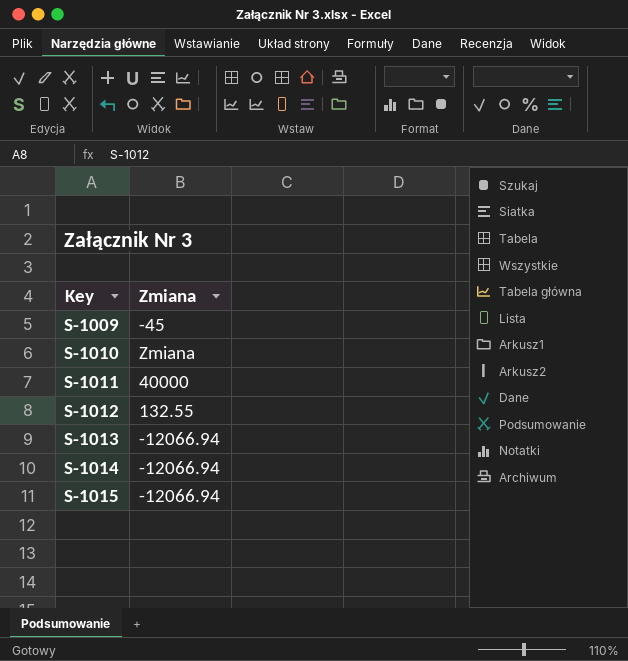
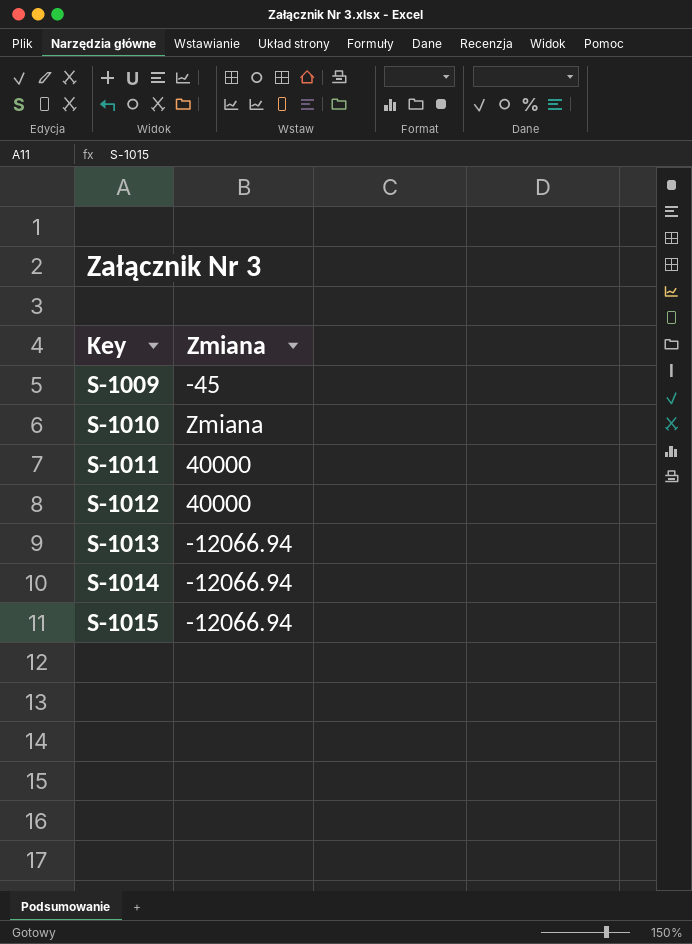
S-1012 | Zmiana: 132.55 -> 40000

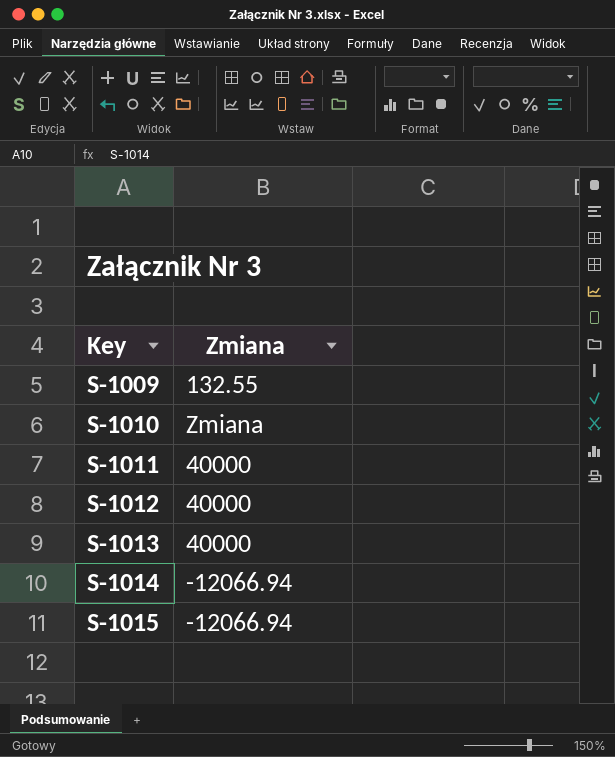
S-1009 | Zmiana: -45 -> 132.55
S-1013 | Zmiana: -12066.94 -> 40000

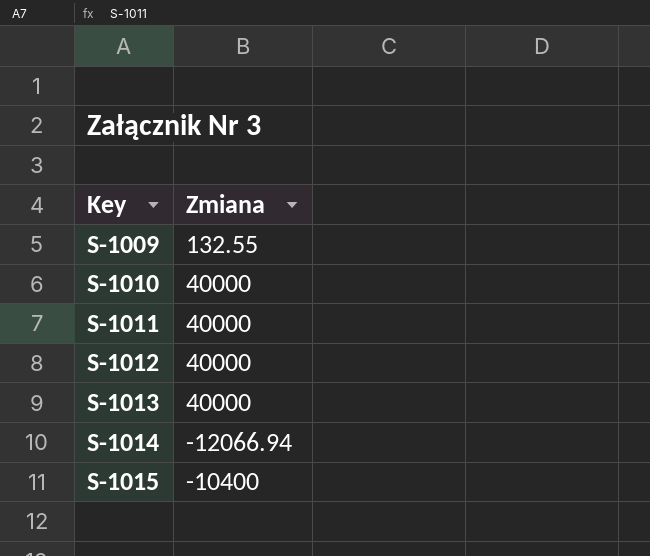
S-1010 | Zmiana: Zmiana -> 40000
S-1015 | Zmiana: -12066.94 -> -10400

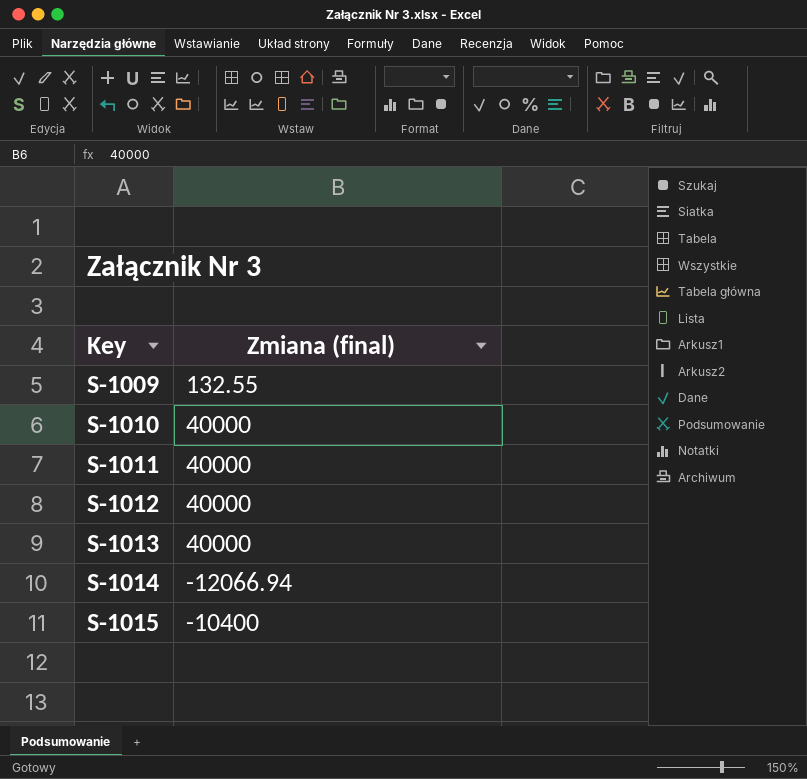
column name: Zmiana -> Zmiana (final)

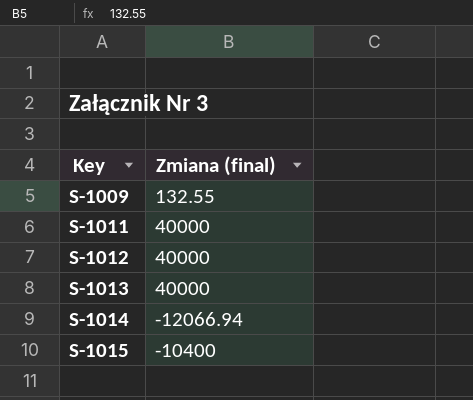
row S-1010: 40000 -> none

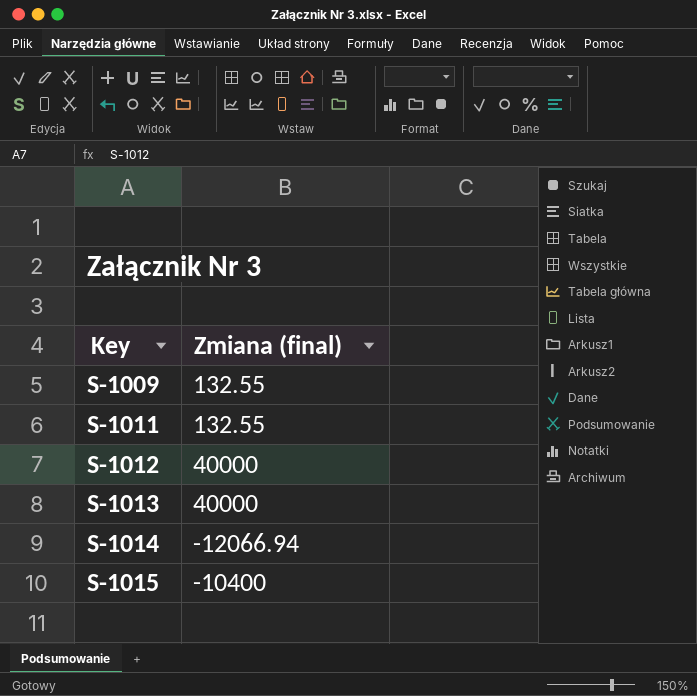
S-1011 | Zmiana (final): 40000 -> 132.55

